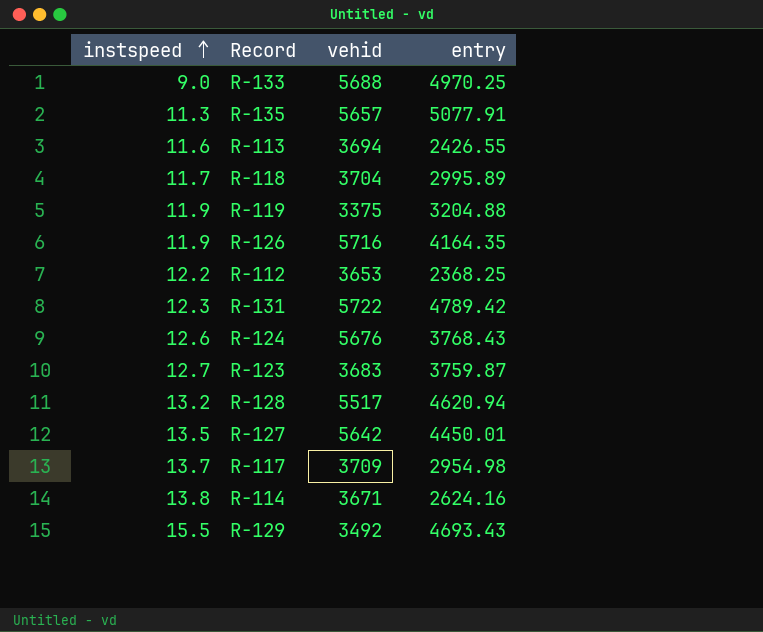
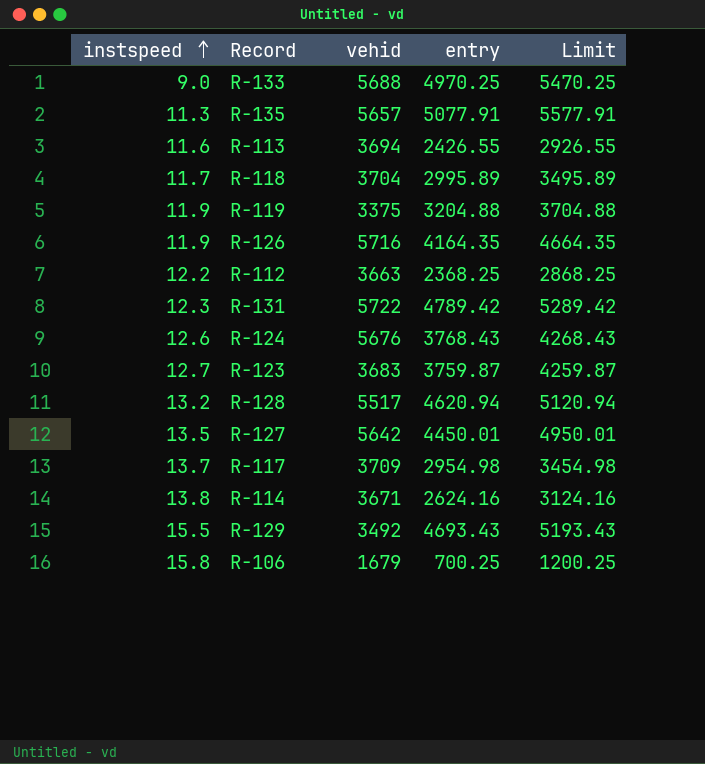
column Limit | formula: none -> [entry] + 500
R-112 | vehid: 3653 -> 3663
row R-106: none -> 15.8 | 1679 | 700.25 | 1200.25

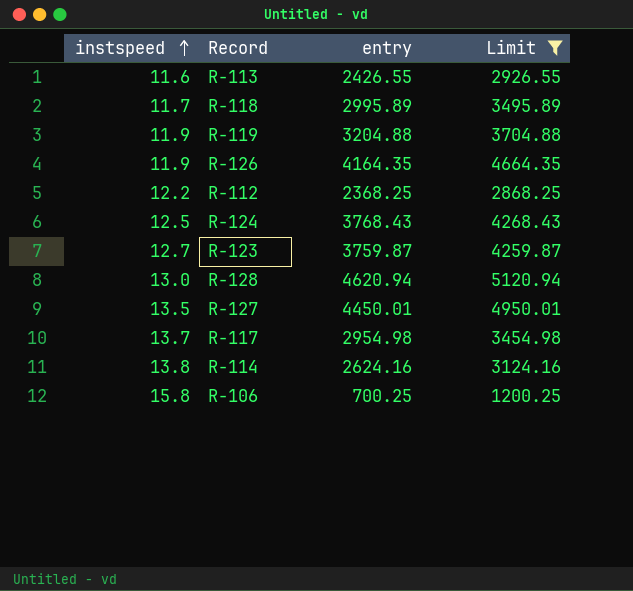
filter: none -> Limit <= 5120.94
column vehid | position: 3 -> none
R-124 | instspeed: 12.6 -> 12.5
R-128 | instspeed: 13.2 -> 13.0

